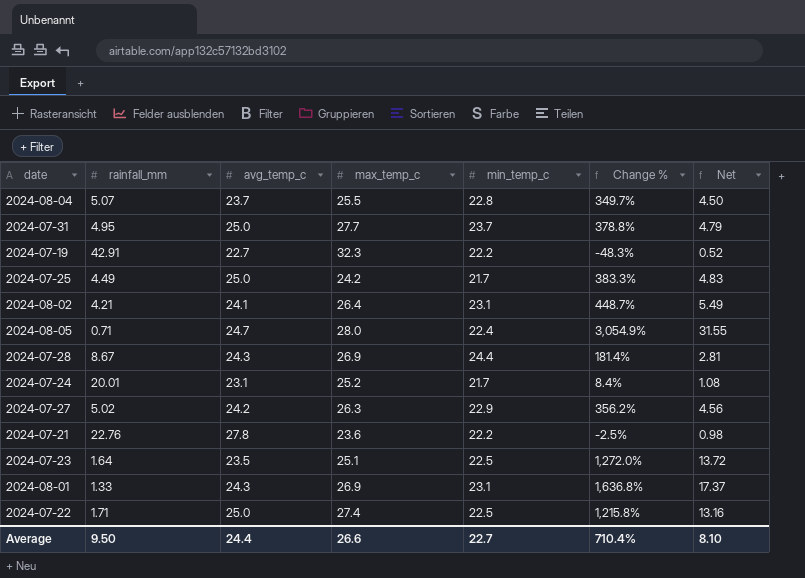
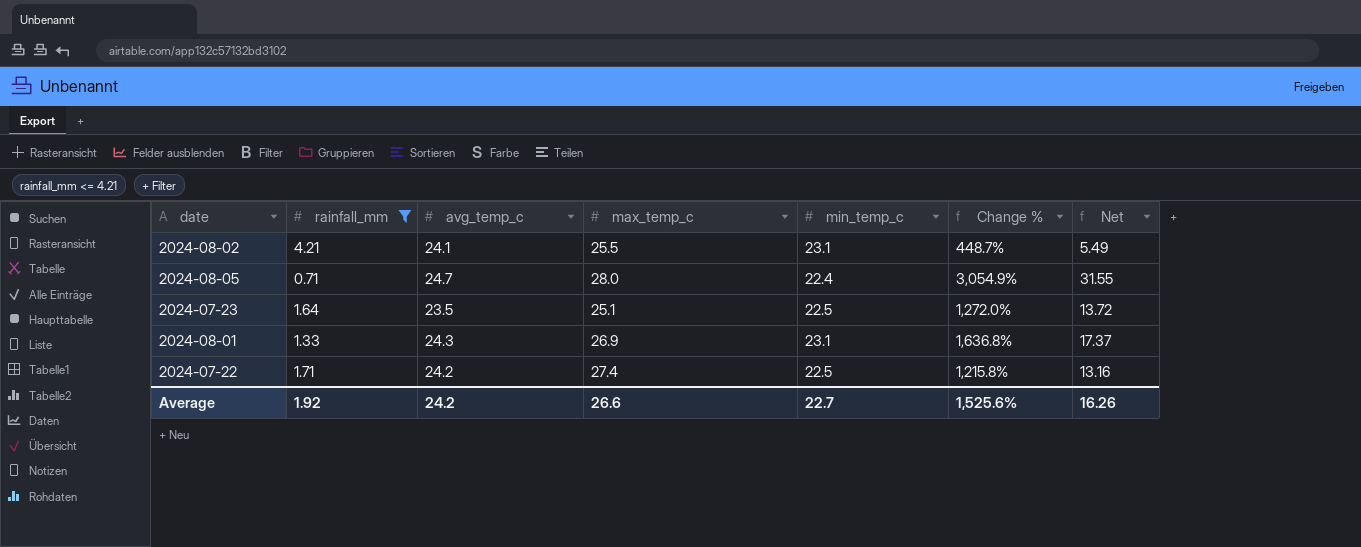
filter: none -> rainfall_mm <= 4.21
2024-08-02 | max_temp_c: 26.4 -> 25.5
2024-07-22 | avg_temp_c: 25.0 -> 24.2
Average | rainfall_mm: 9.50 -> 1.92
Average | avg_temp_c: 24.4 -> 24.2
Average | Change %: 710.4% -> 1,525.6%
Average | Net: 8.10 -> 16.26

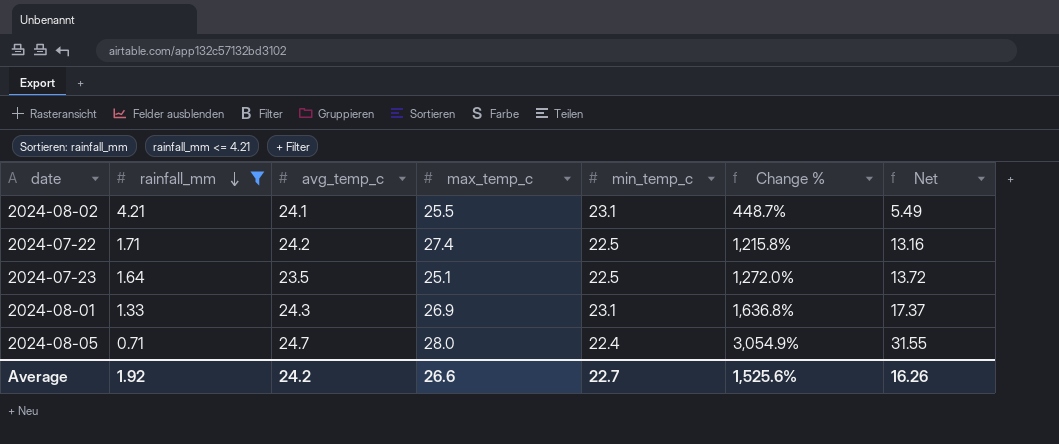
row order: none -> rainfall_mm descending

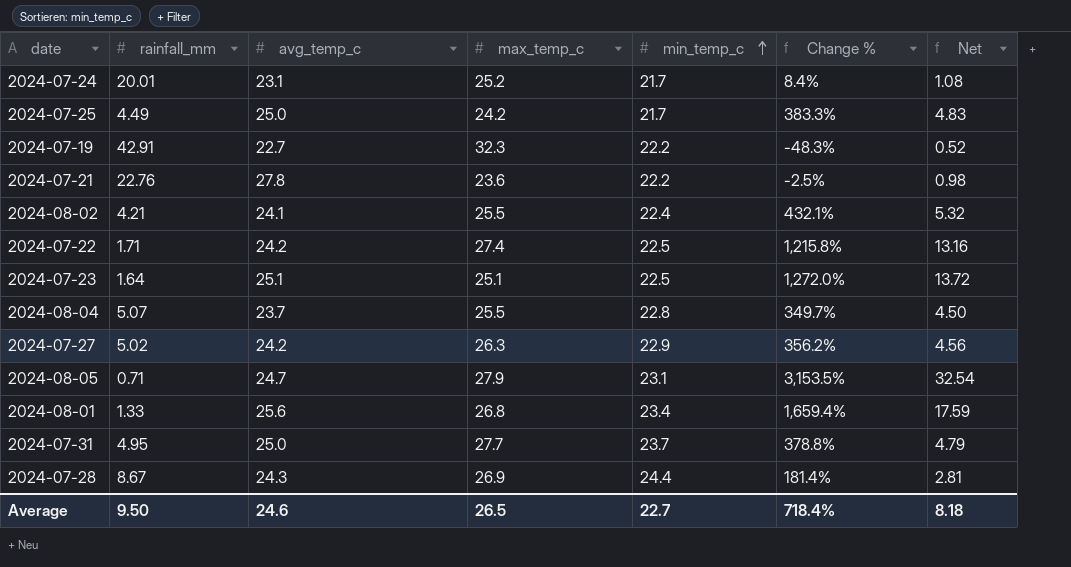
filter: rainfall_mm <= 4.21 -> none
row order: rainfall_mm descending -> min_temp_c ascending
2024-08-02 | min_temp_c: 23.1 -> 22.4
2024-08-02 | Change %: 448.7% -> 432.1%
2024-08-02 | Net: 5.49 -> 5.32
2024-07-23 | avg_temp_c: 23.5 -> 25.1
2024-08-05 | max_temp_c: 28.0 -> 27.9
2024-08-05 | min_temp_c: 22.4 -> 23.1
2024-08-05 | Change %: 3,054.9% -> 3,153.5%
2024-08-05 | Net: 31.55 -> 32.54
2024-08-01 | avg_temp_c: 24.3 -> 25.6
2024-08-01 | max_temp_c: 26.9 -> 26.8
2024-08-01 | min_temp_c: 23.1 -> 23.4
2024-08-01 | Change %: 1,636.8% -> 1,659.4%
2024-08-01 | Net: 17.37 -> 17.59
Average | rainfall_mm: 1.92 -> 9.50
Average | avg_temp_c: 24.2 -> 24.6
Average | max_temp_c: 26.6 -> 26.5
Average | Change %: 1,525.6% -> 718.4%
Average | Net: 16.26 -> 8.18

